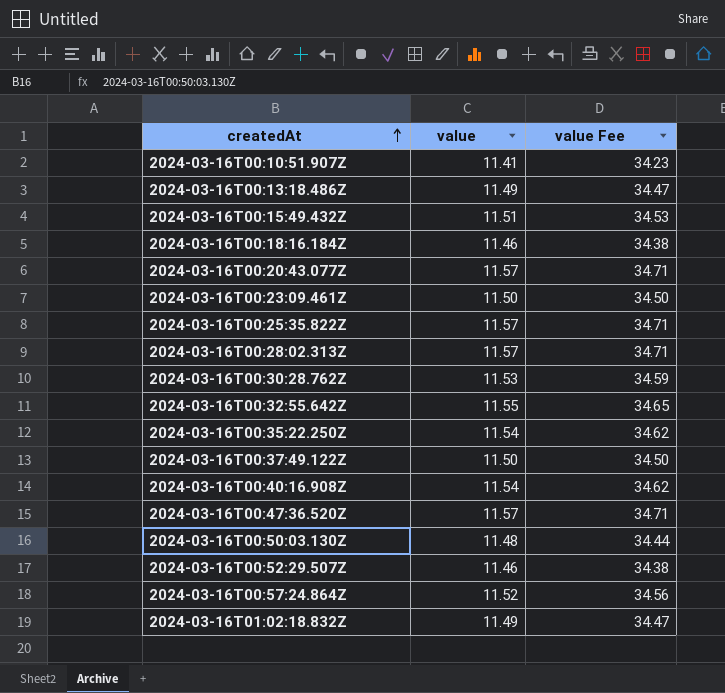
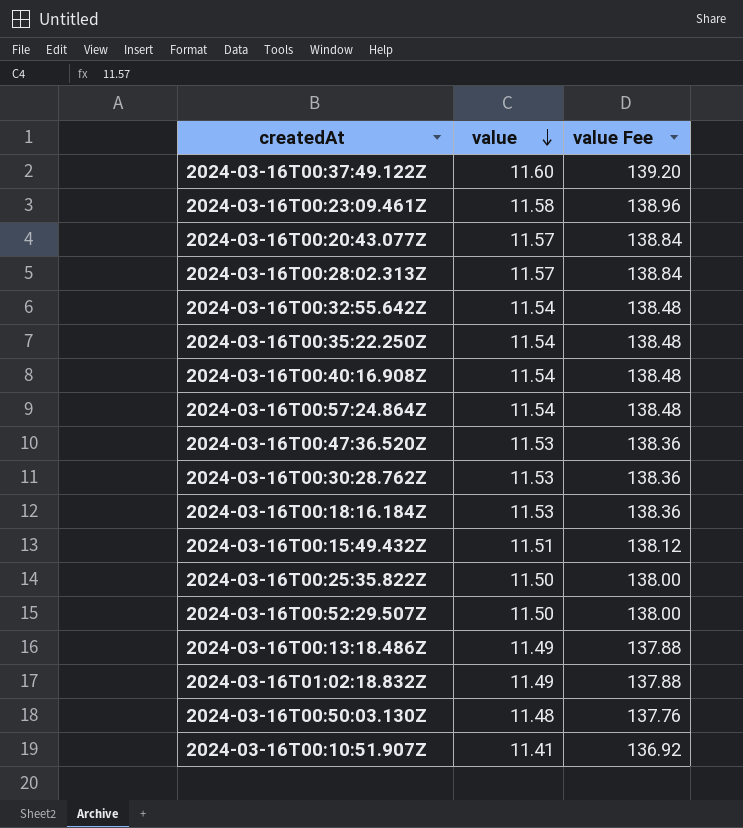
row order: createdAt ascending -> value descending
column value Fee | formula: [value] * 3 -> [value] * 12
2024-03-16T00:37:49.122Z | value: 11.50 -> 11.60
2024-03-16T00:23:09.461Z | value: 11.50 -> 11.58
2024-03-16T00:32:55.642Z | value: 11.55 -> 11.54
2024-03-16T00:57:24.864Z | value: 11.52 -> 11.54
2024-03-16T00:47:36.520Z | value: 11.57 -> 11.53
2024-03-16T00:18:16.184Z | value: 11.46 -> 11.53
2024-03-16T00:25:35.822Z | value: 11.57 -> 11.50
2024-03-16T00:52:29.507Z | value: 11.46 -> 11.50

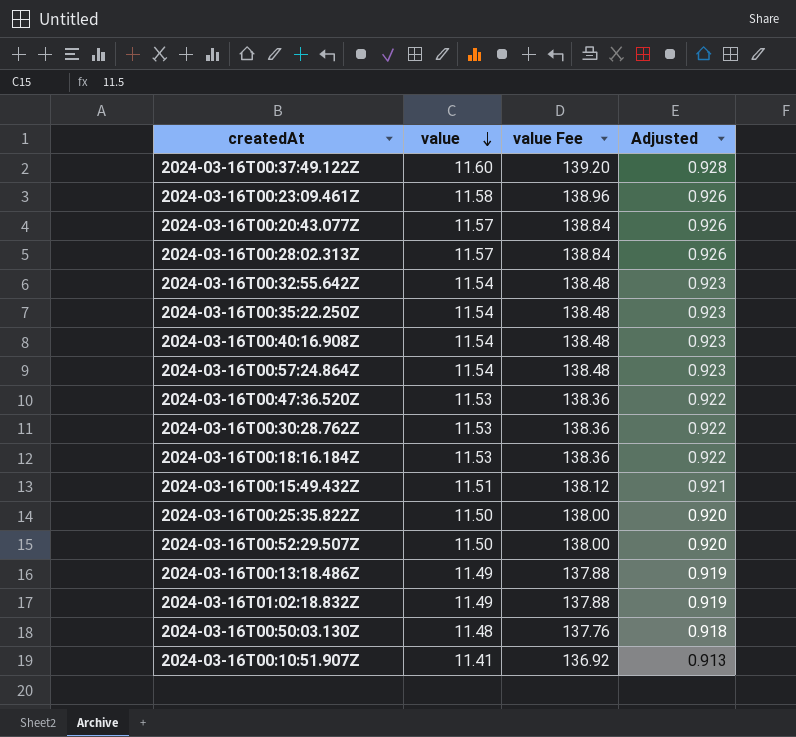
column Adjusted | formula: none -> [value] * 0.08

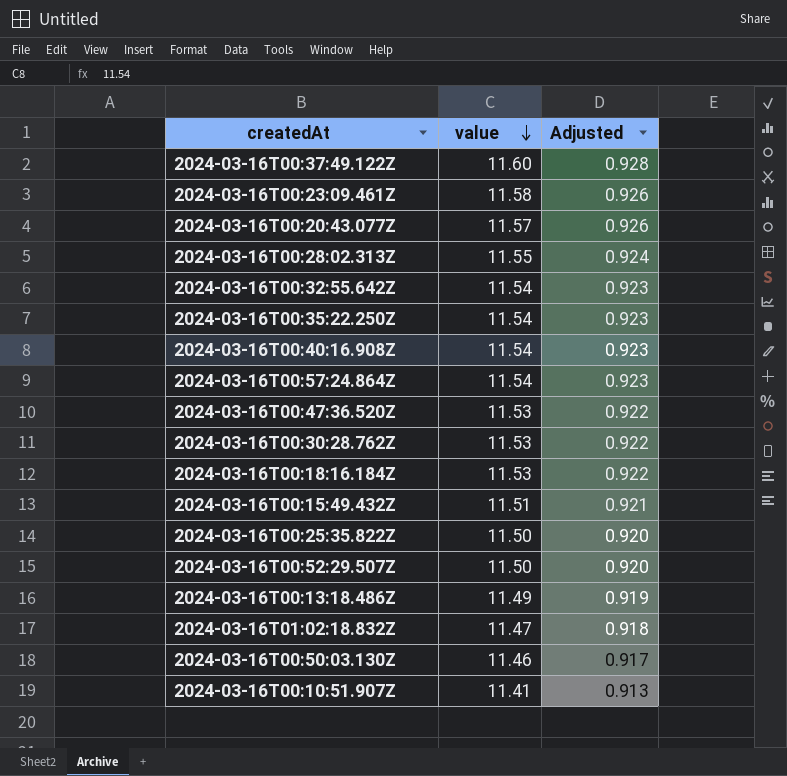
column value Fee | formula: [value] * 12 -> none
2024-03-16T00:28:02.313Z | value: 11.57 -> 11.55
2024-03-16T00:28:02.313Z | Adjusted: 0.926 -> 0.924
2024-03-16T01:02:18.832Z | value: 11.49 -> 11.47
2024-03-16T01:02:18.832Z | Adjusted: 0.919 -> 0.918
2024-03-16T00:50:03.130Z | value: 11.48 -> 11.46
2024-03-16T00:50:03.130Z | Adjusted: 0.918 -> 0.917

